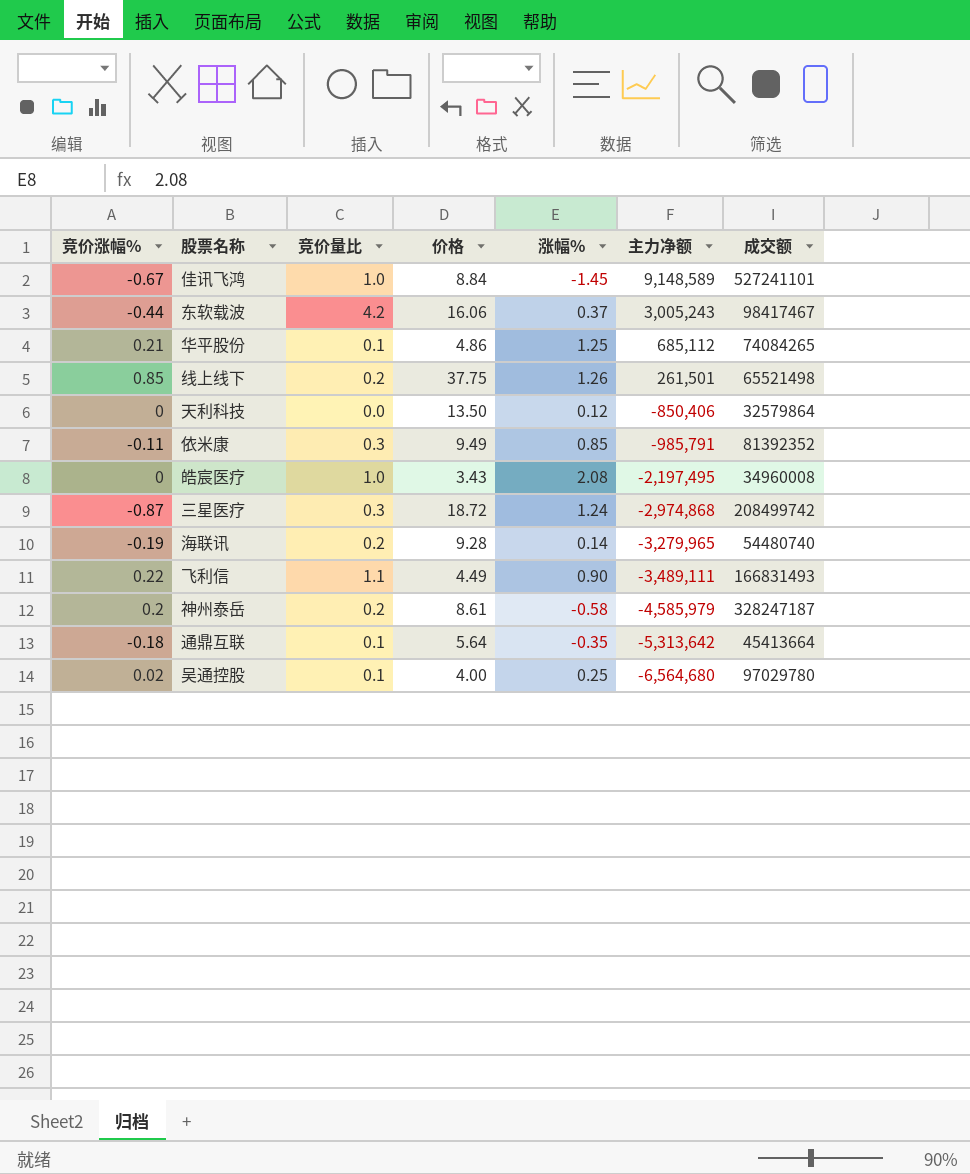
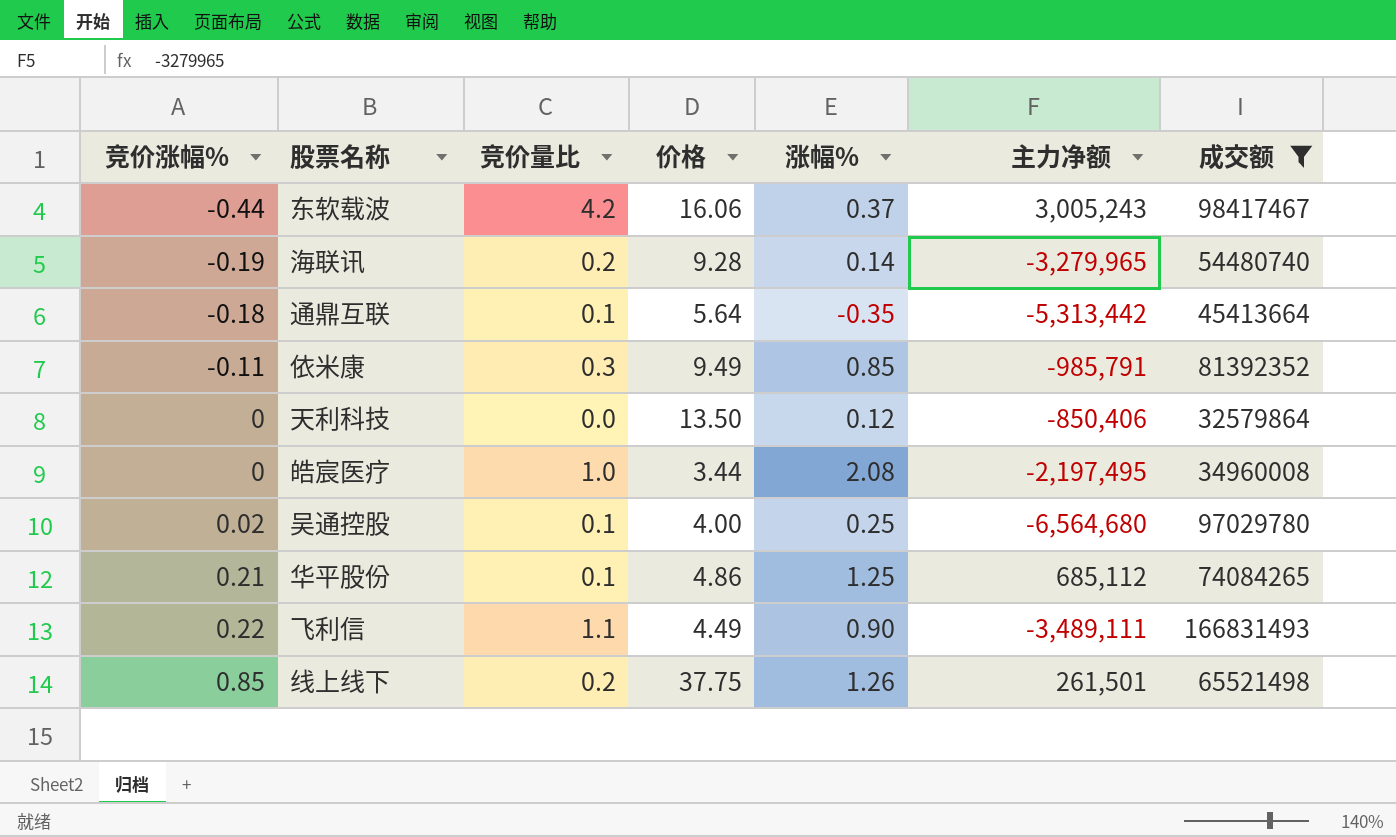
filter: none -> 成交额 <= 166831493
row order: 主力净额 descending -> 竞价涨幅% ascending
通鼎互联 | 主力净额: -5,313,642 -> -5,313,442
皓宸医疗 | 价格: 3.43 -> 3.44

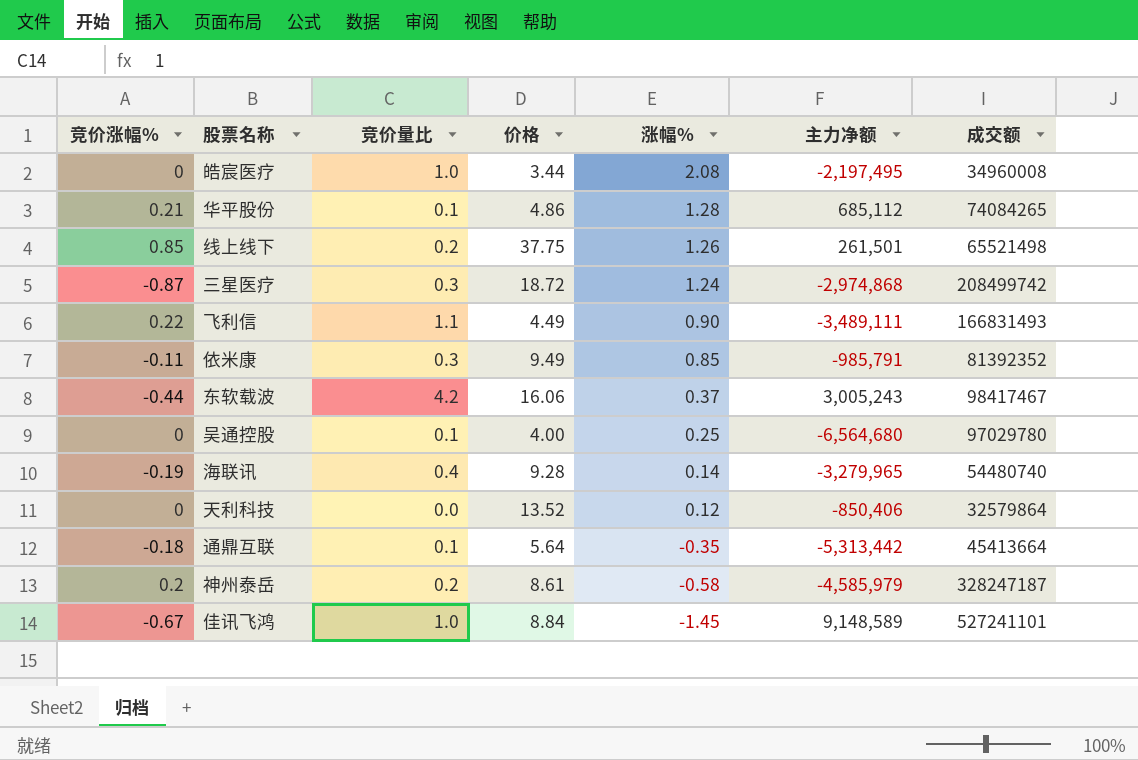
filter: 成交额 <= 166831493 -> none
row order: 竞价涨幅% ascending -> 涨幅% descending
华平股份 | 涨幅%: 1.25 -> 1.28
吴通控股 | 竞价涨幅%: 0.02 -> 0
海联讯 | 竞价量比: 0.2 -> 0.4
天利科技 | 价格: 13.50 -> 13.52

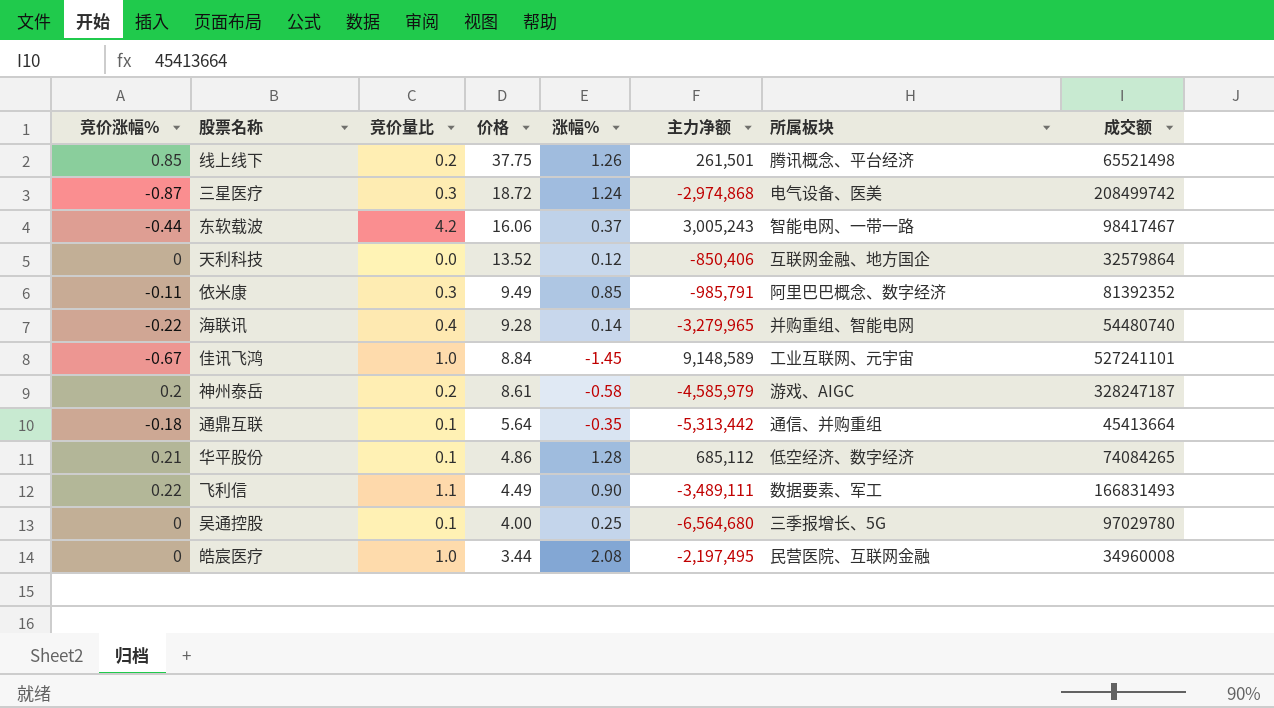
row order: 涨幅% descending -> 价格 descending
column 所属板块 | position: none -> 7
海联讯 | 竞价涨幅%: -0.19 -> -0.22

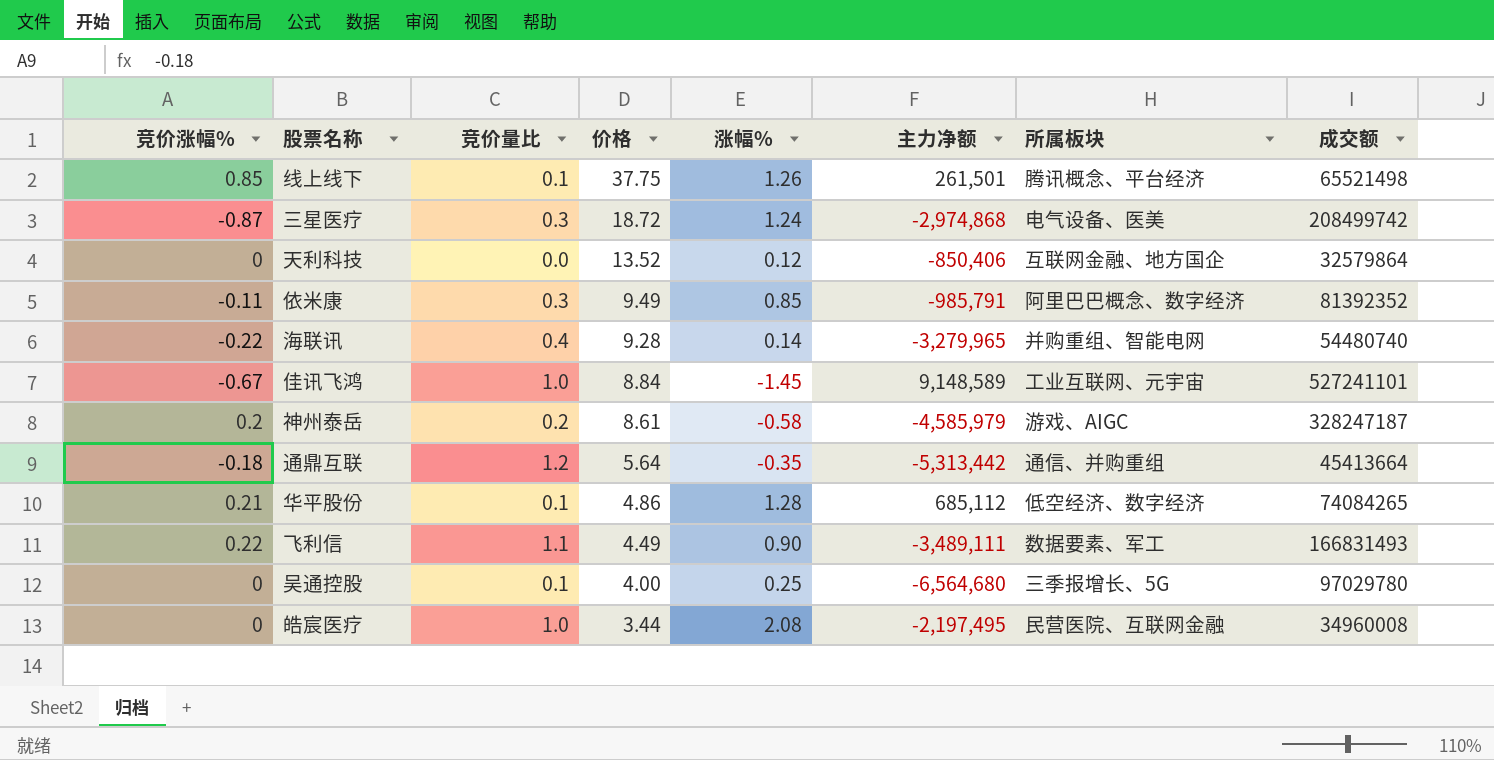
row 东软载波: -0.44 | 4.2 | 16.06 | 0.37 | 3,005,243 | 智能电网、一带一路 | 98417467 -> none
线上线下 | 竞价量比: 0.2 -> 0.1
通鼎互联 | 竞价量比: 0.1 -> 1.2

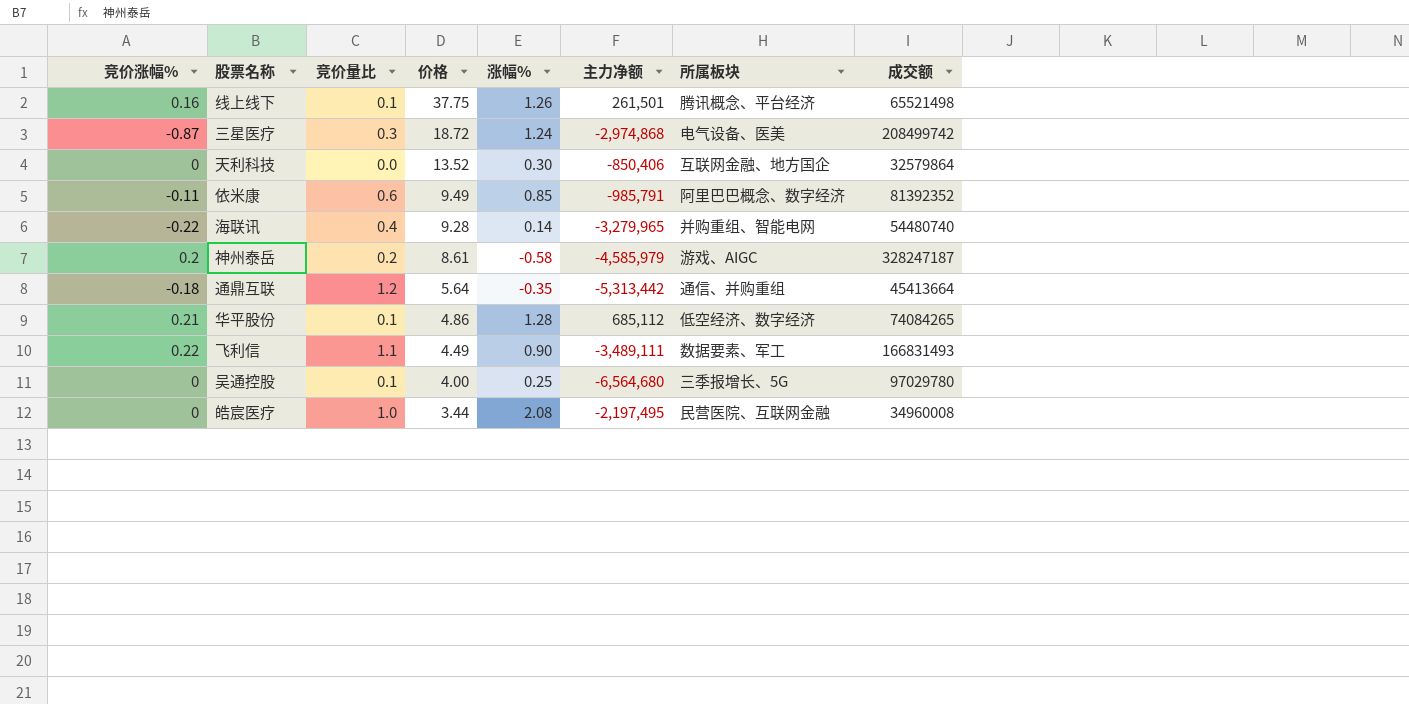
row 佳讯飞鸿: -0.67 | 1.0 | 8.84 | -1.45 | 9,148,589 | 工业互联网、元宇宙 | 527241101 -> none
线上线下 | 竞价涨幅%: 0.85 -> 0.16
天利科技 | 涨幅%: 0.12 -> 0.30
依米康 | 竞价量比: 0.3 -> 0.6

